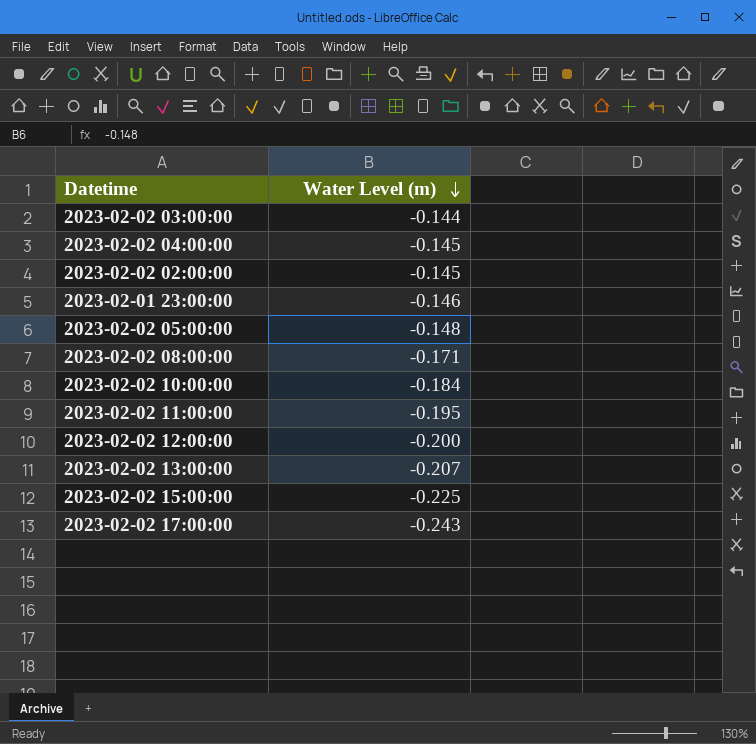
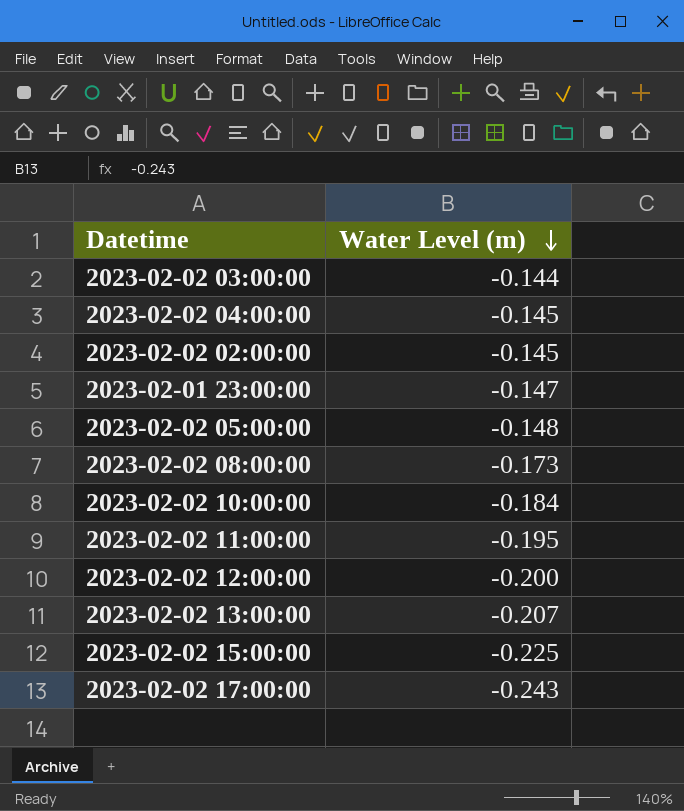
2023-02-01 23:00:00 | Water Level (m): -0.146 -> -0.147
2023-02-02 08:00:00 | Water Level (m): -0.171 -> -0.173

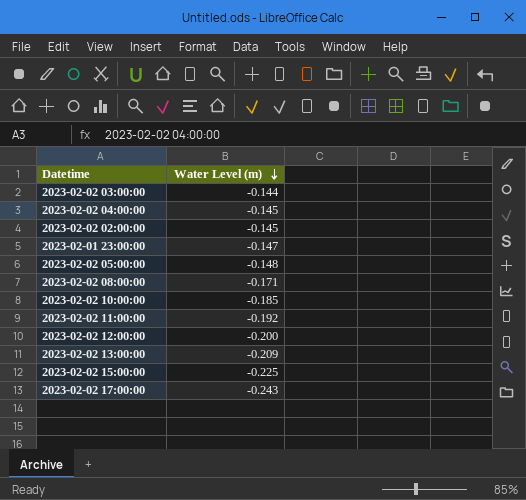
2023-02-02 08:00:00 | Water Level (m): -0.173 -> -0.171
2023-02-02 10:00:00 | Water Level (m): -0.184 -> -0.185
2023-02-02 11:00:00 | Water Level (m): -0.195 -> -0.192
2023-02-02 13:00:00 | Water Level (m): -0.207 -> -0.209

